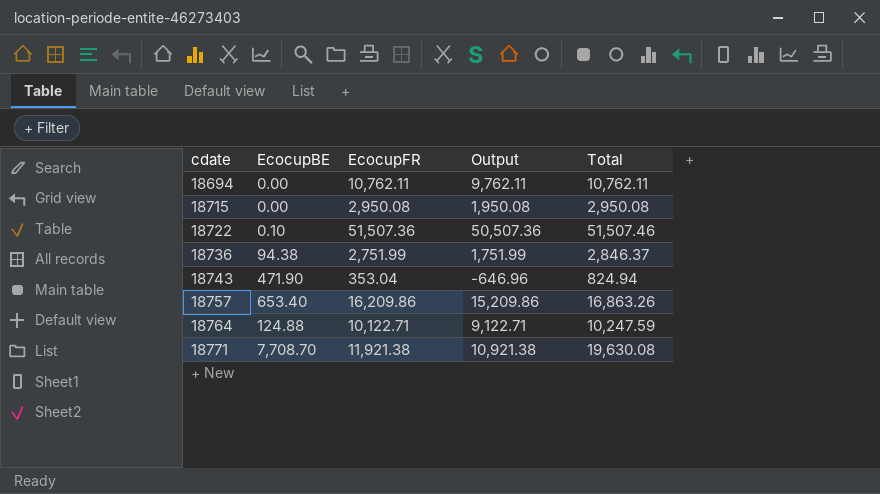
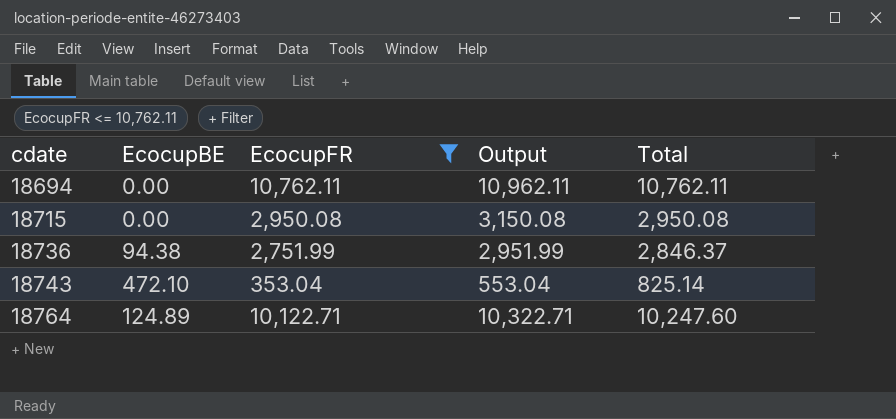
filter: none -> EcocupFR <= 10,762.11
column Output | formula: [EcocupFR] - 1000 -> [EcocupFR] + 200
18743 | EcocupBE: 471.90 -> 472.10
18743 | Total: 824.94 -> 825.14
18764 | EcocupBE: 124.88 -> 124.89
18764 | Total: 10,247.59 -> 10,247.60

